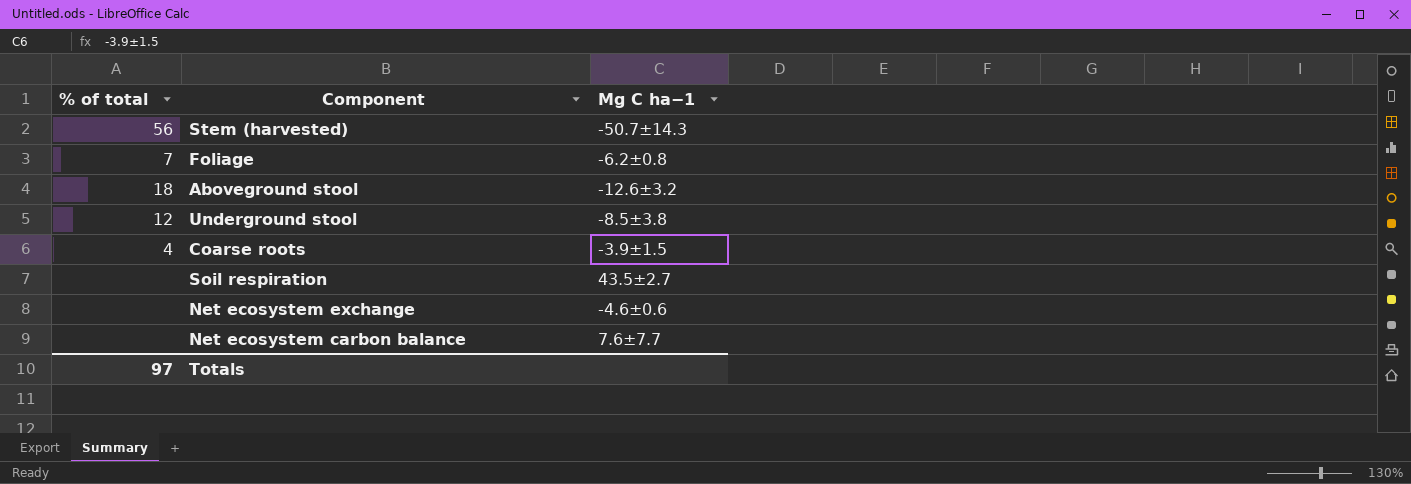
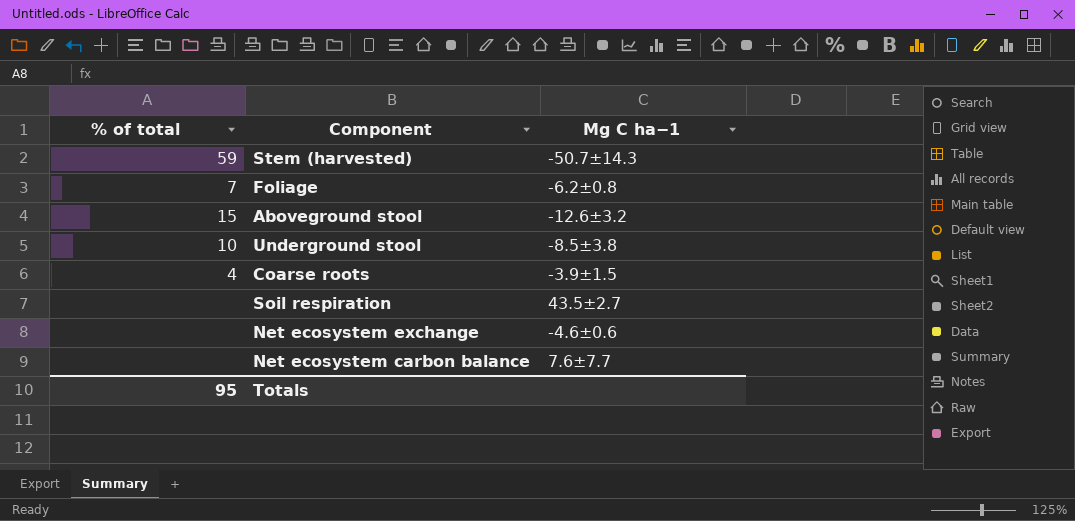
Stem (harvested) | % of total: 56 -> 59
Aboveground stool | % of total: 18 -> 15
Underground stool | % of total: 12 -> 10
Totals | % of total: 97 -> 95

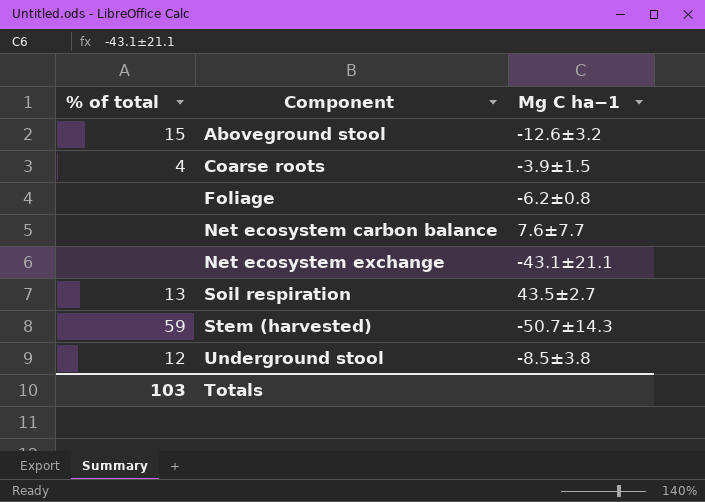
row order: none -> Component ascending
Foliage | % of total: 7 -> none
Net ecosystem exchange | Mg C ha−1: -4.6±0.6 -> -43.1±21.1
Soil respiration | % of total: none -> 13
Underground stool | % of total: 10 -> 12
Totals | % of total: 95 -> 103

